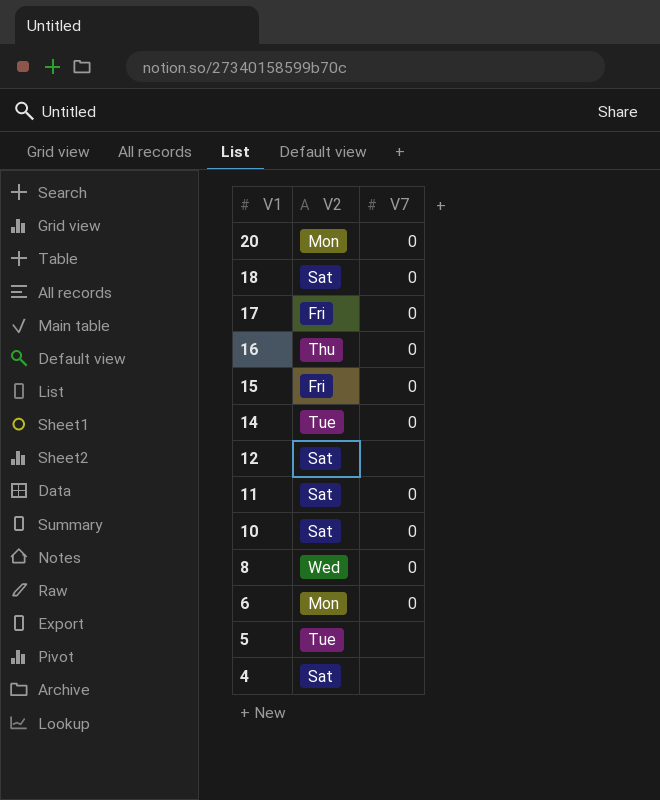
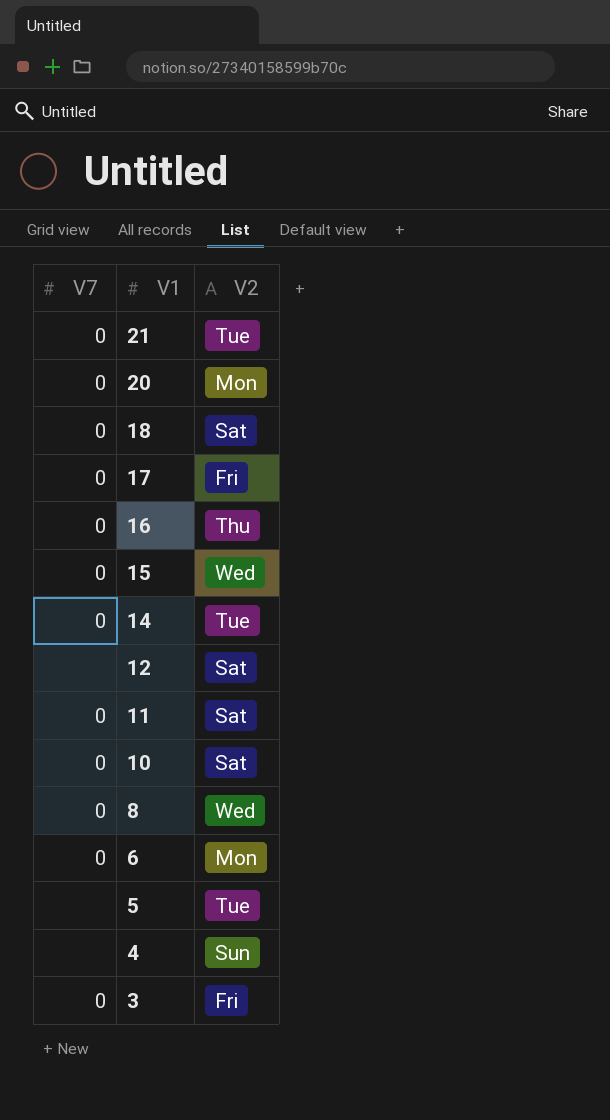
column V7 | position: 3 -> 1
row 21: none -> 0 | Tue
15 | V2: Fri -> Wed
4 | V2: Sat -> Sun
row 3: none -> 0 | Fri

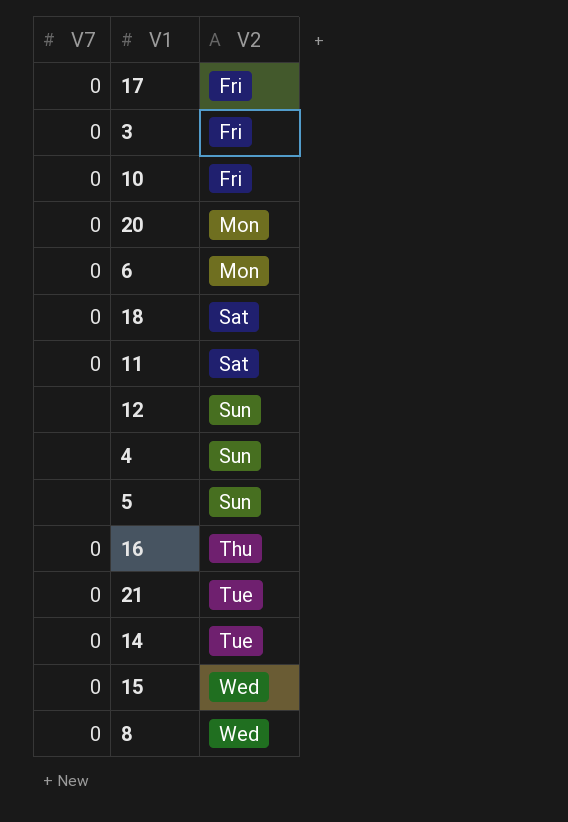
row order: V1 descending -> V2 ascending
10 | V2: Sat -> Fri
12 | V2: Sat -> Sun
5 | V2: Tue -> Sun

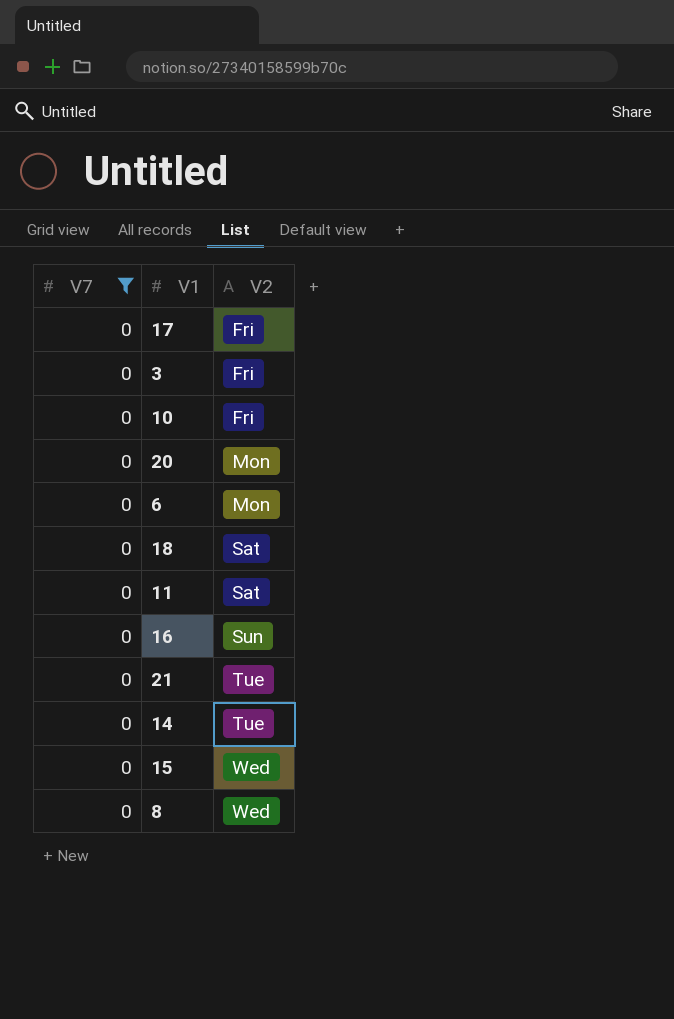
filter: none -> V7 = 0
16 | V2: Thu -> Sun

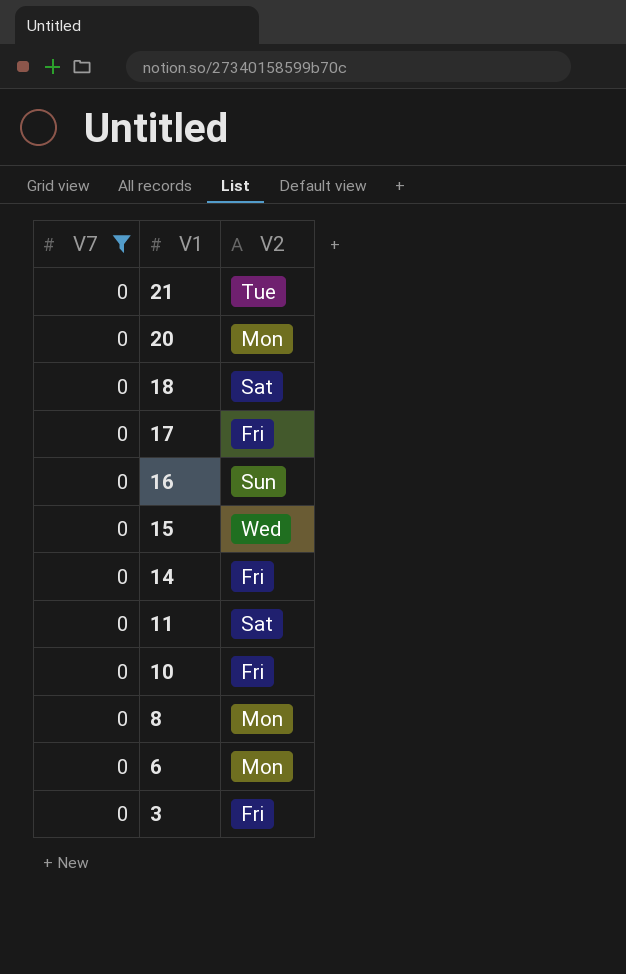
row order: V2 ascending -> V1 descending
14 | V2: Tue -> Fri
8 | V2: Wed -> Mon

